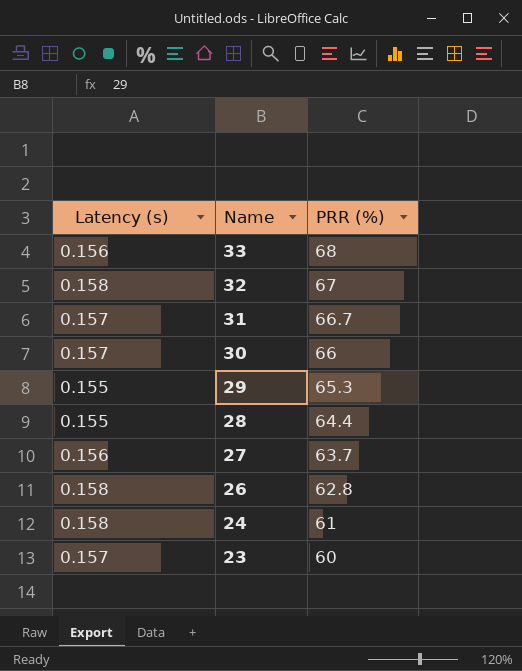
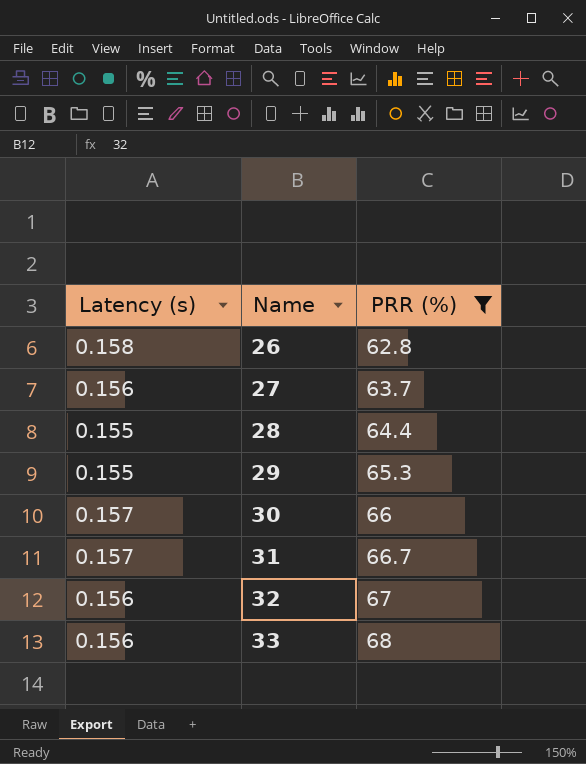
filter: none -> PRR (%) >= 62.8
row order: Name descending -> Name ascending
32 | Latency (s): 0.158 -> 0.156

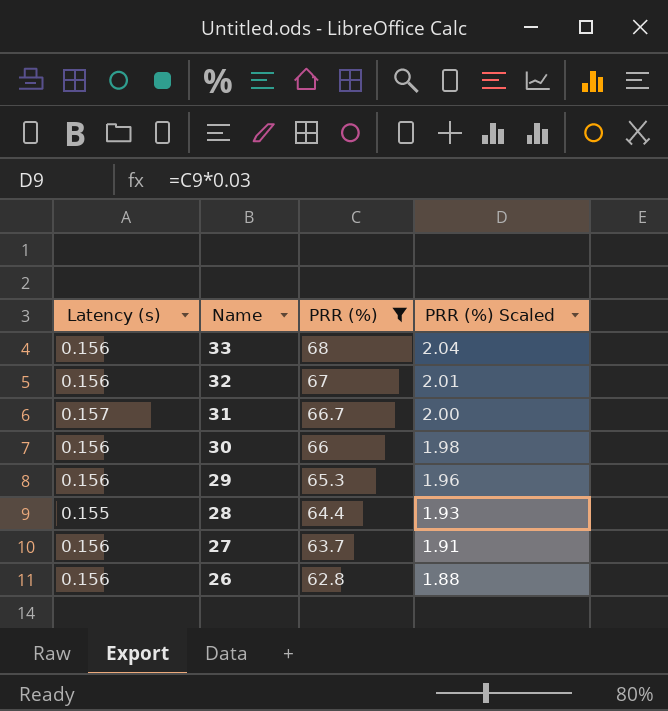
row order: Name ascending -> Name descending
column PRR (%) Scaled | formula: none -> [PRR (%)] * 0.03
30 | Latency (s): 0.157 -> 0.156
29 | Latency (s): 0.155 -> 0.156
26 | Latency (s): 0.158 -> 0.156

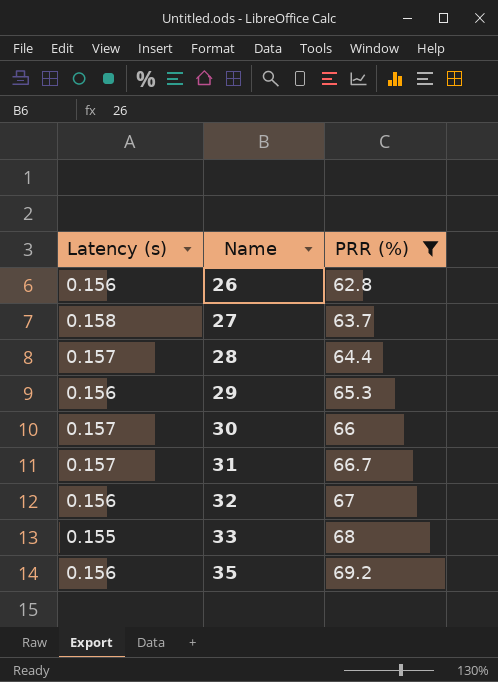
row order: Name descending -> Name ascending
column PRR (%) Scaled | formula: [PRR (%)] * 0.03 -> none
27 | Latency (s): 0.156 -> 0.158
28 | Latency (s): 0.155 -> 0.157
30 | Latency (s): 0.156 -> 0.157
33 | Latency (s): 0.156 -> 0.155
row 35: none -> 0.156 | 69.2

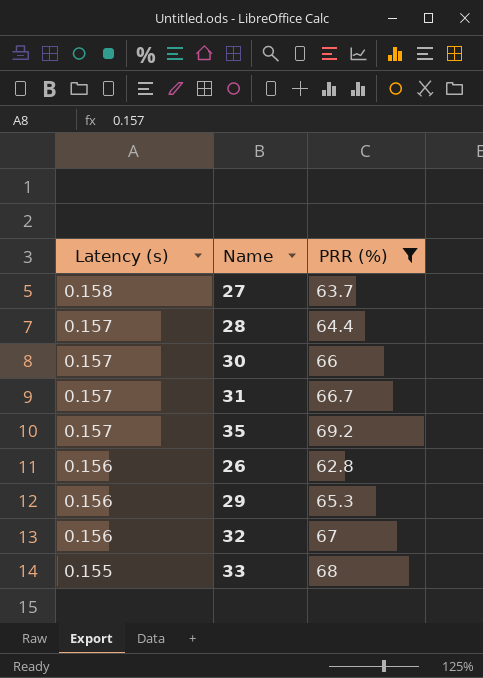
row order: Name ascending -> Latency (s) descending
35 | Latency (s): 0.156 -> 0.157

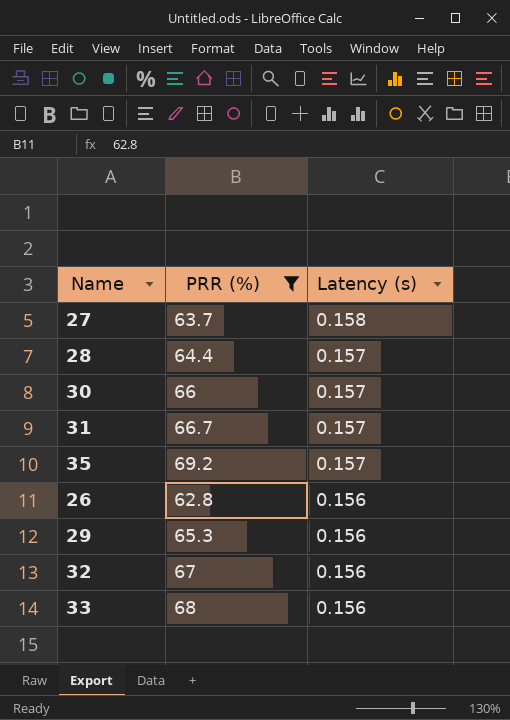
column Latency (s) | position: 1 -> 3
33 | Latency (s): 0.155 -> 0.156

